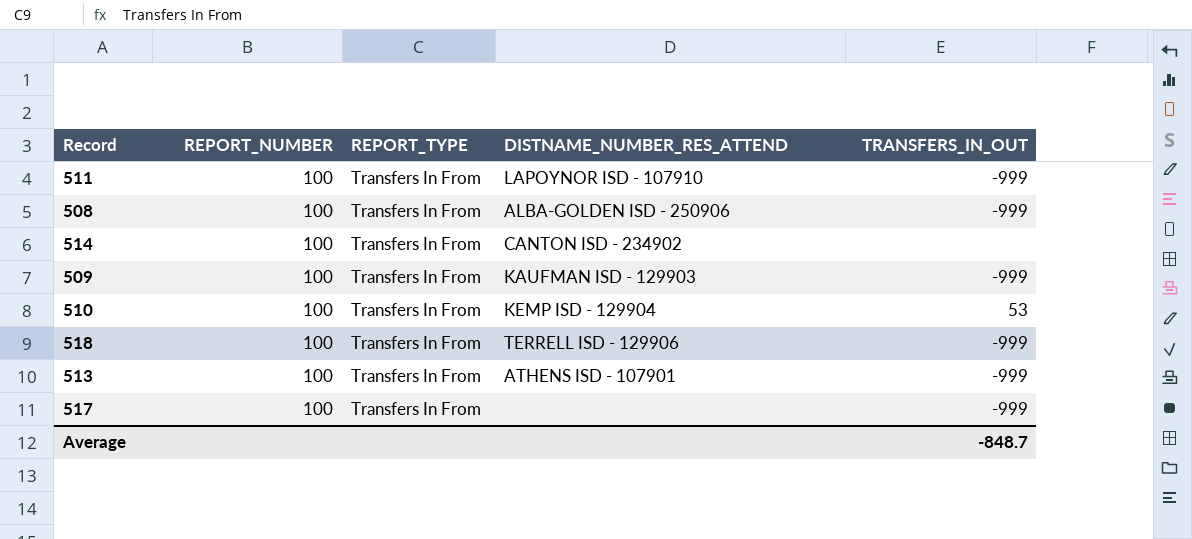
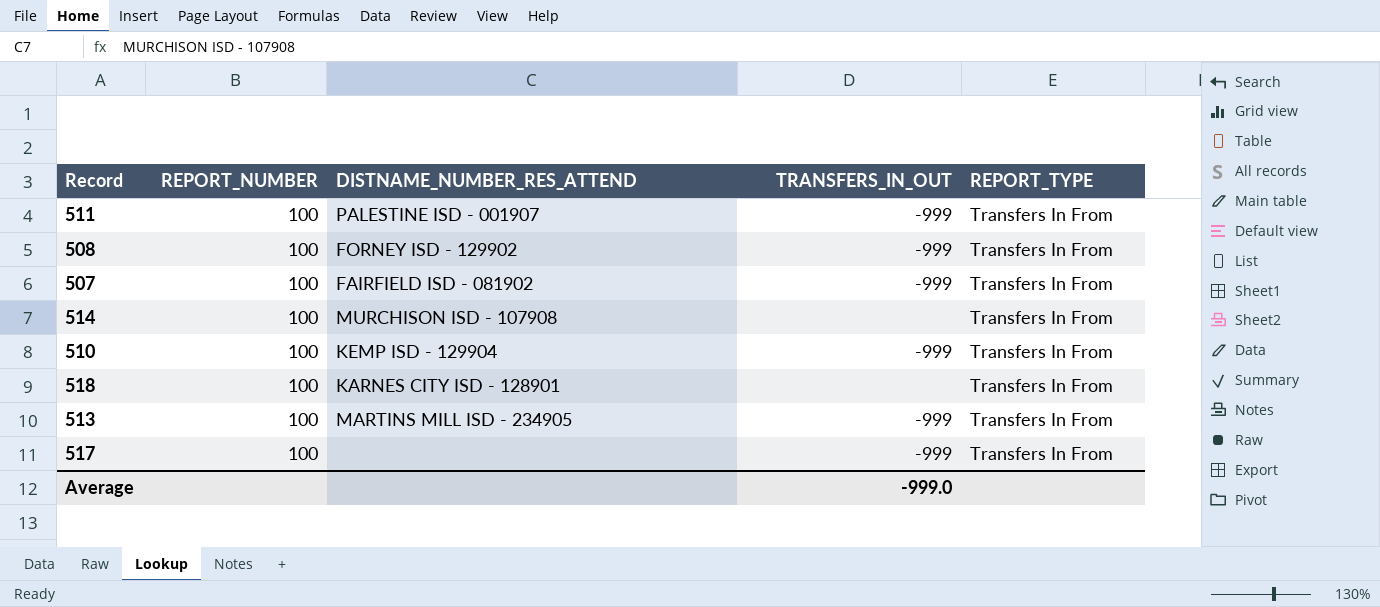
column REPORT_TYPE | position: 3 -> 5
row 509: 100 | Transfers In From | KAUFMAN ISD - 129903 | -999 -> none
511 | DISTNAME_NUMBER_RES_ATTEND: LAPOYNOR ISD - 107910 -> PALESTINE ISD - 001907
508 | DISTNAME_NUMBER_RES_ATTEND: ALBA-GOLDEN ISD - 250906 -> FORNEY ISD - 129902
row 507: none -> 100 | FAIRFIELD ISD - 081902 | -999 | Transfers In From
514 | DISTNAME_NUMBER_RES_ATTEND: CANTON ISD - 234902 -> MURCHISON ISD - 107908
510 | TRANSFERS_IN_OUT: 53 -> -999
518 | DISTNAME_NUMBER_RES_ATTEND: TERRELL ISD - 129906 -> KARNES CITY ISD - 128901
518 | TRANSFERS_IN_OUT: -999 -> none
513 | DISTNAME_NUMBER_RES_ATTEND: ATHENS ISD - 107901 -> MARTINS MILL ISD - 234905
Average | TRANSFERS_IN_OUT: -848.7 -> -999.0

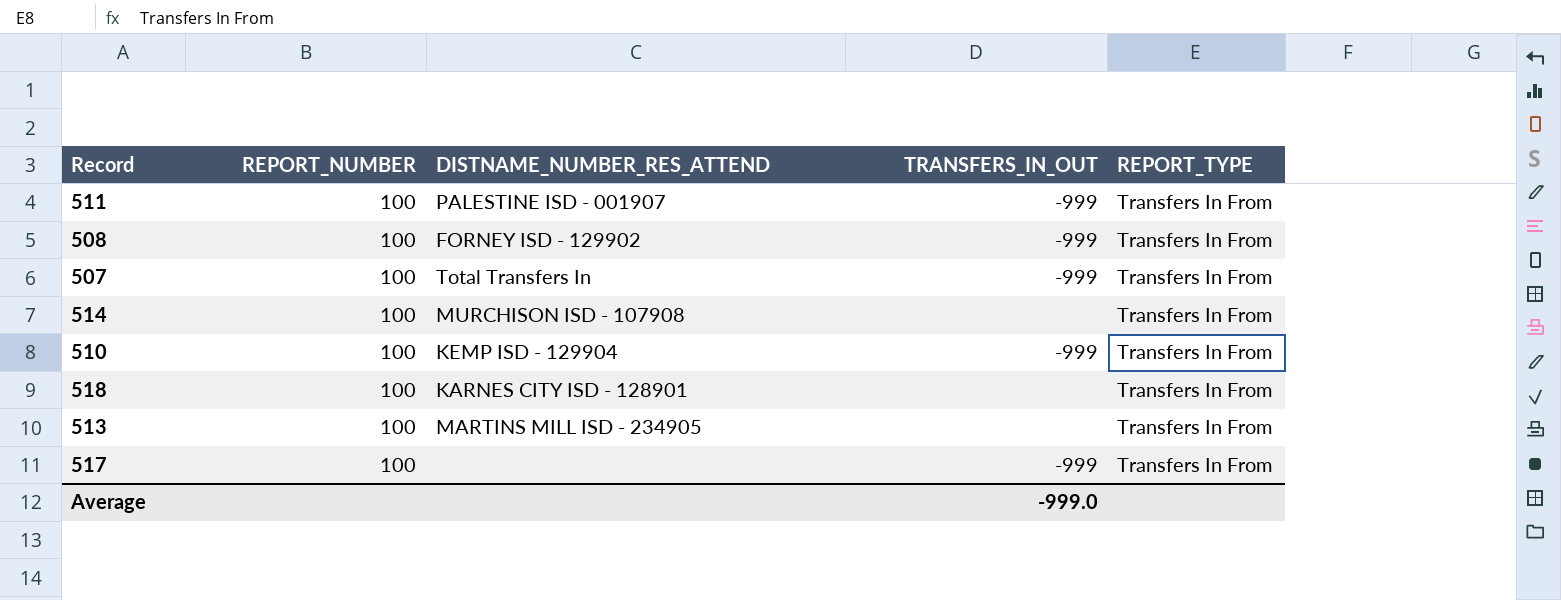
507 | DISTNAME_NUMBER_RES_ATTEND: FAIRFIELD ISD - 081902 -> Total Transfers In
513 | TRANSFERS_IN_OUT: -999 -> none

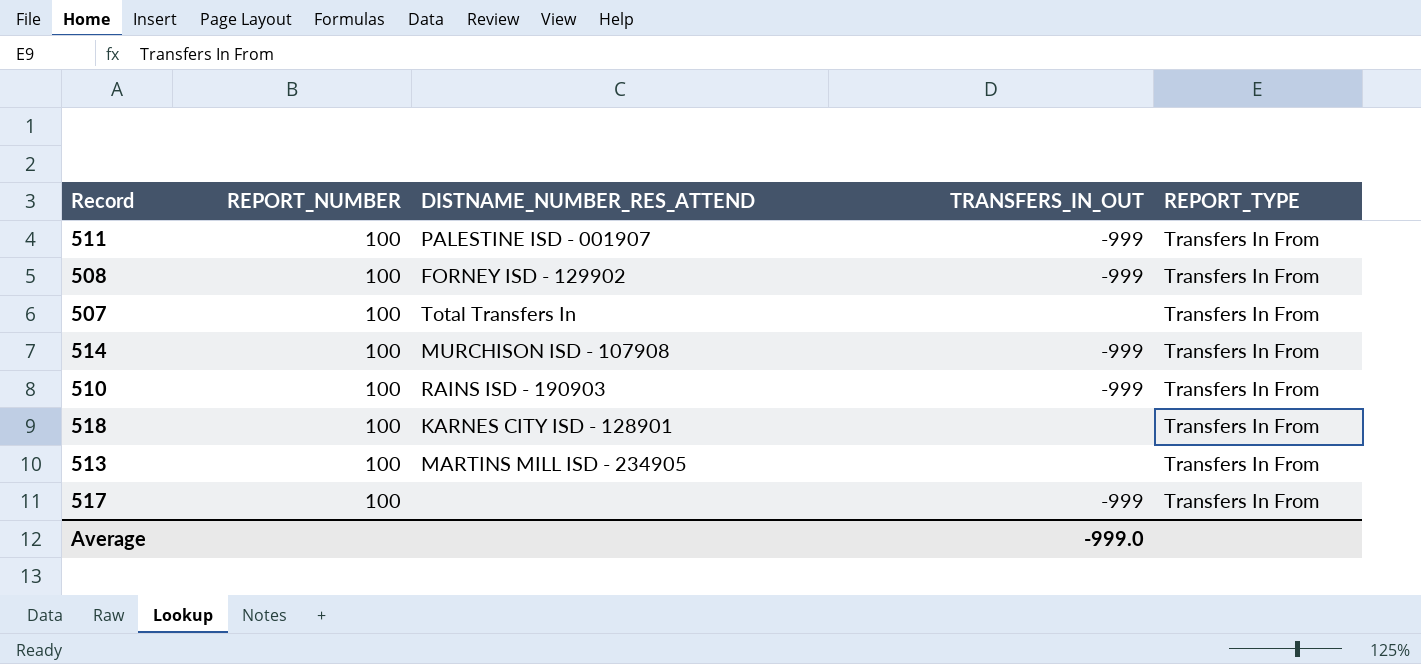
507 | TRANSFERS_IN_OUT: -999 -> none
514 | TRANSFERS_IN_OUT: none -> -999
510 | DISTNAME_NUMBER_RES_ATTEND: KEMP ISD - 129904 -> RAINS ISD - 190903

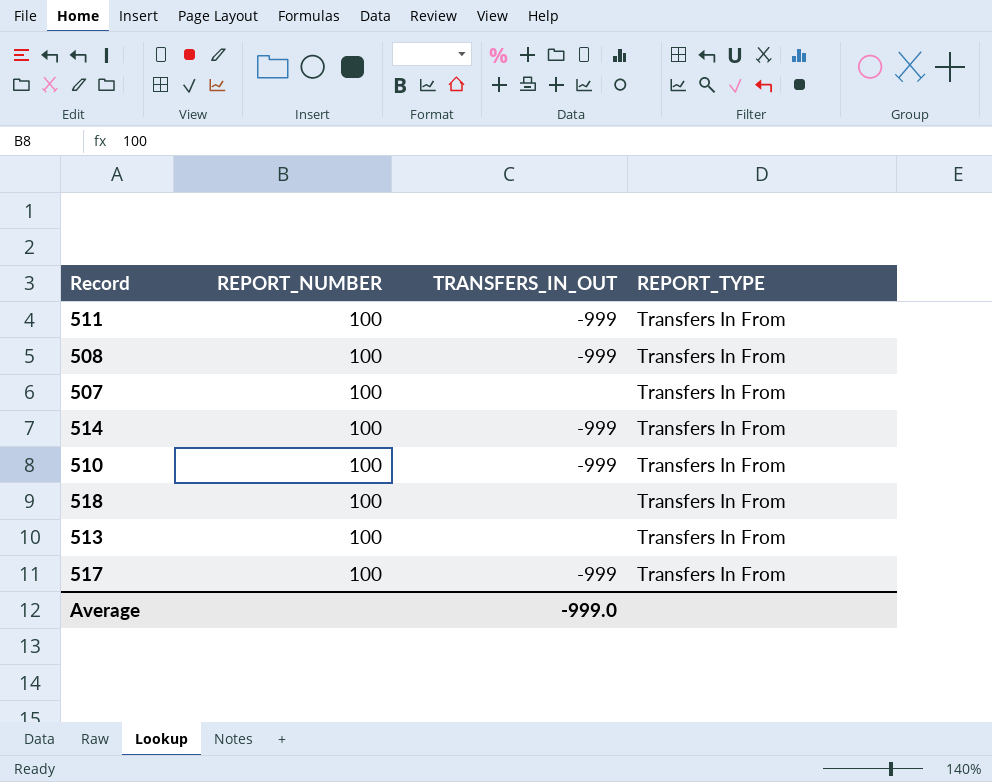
column DISTNAME_NUMBER_RES_ATTEND | position: 3 -> none

